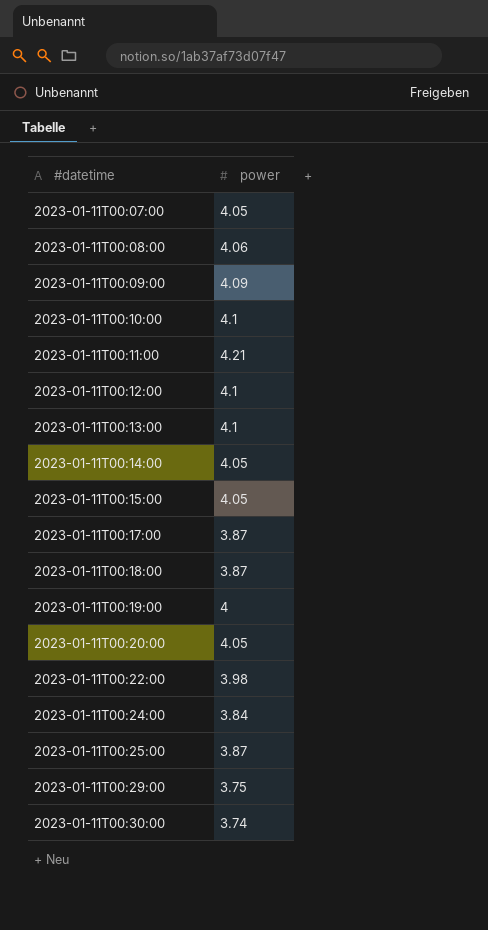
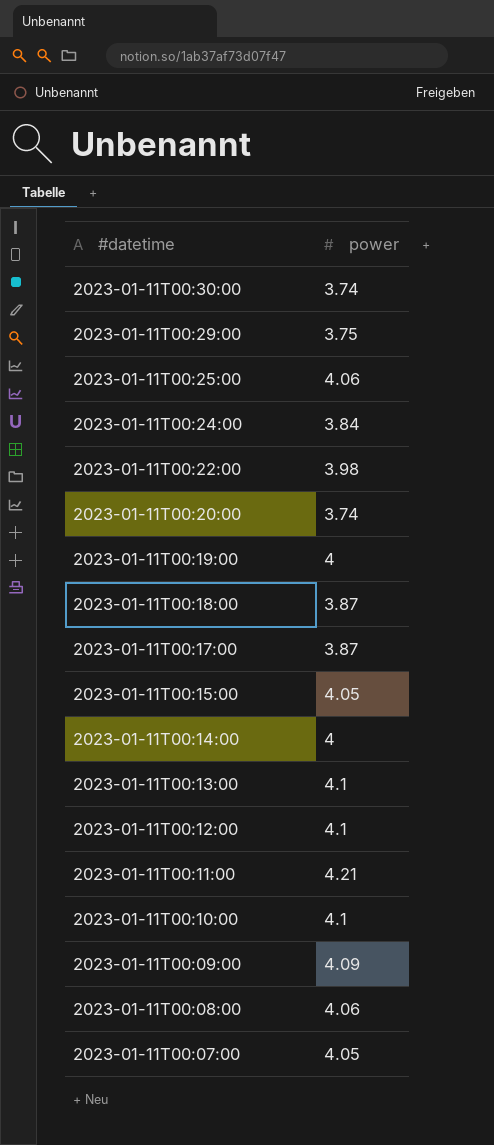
row order: #datetime ascending -> #datetime descending
2023-01-11T00:25:00 | power: 3.87 -> 4.06
2023-01-11T00:20:00 | power: 4.05 -> 3.74
2023-01-11T00:14:00 | power: 4.05 -> 4

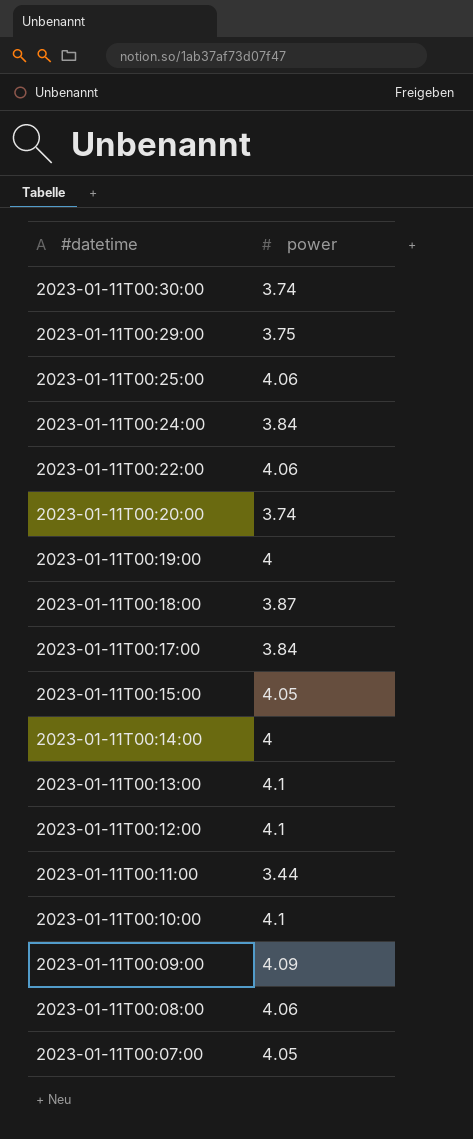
2023-01-11T00:22:00 | power: 3.98 -> 4.06
2023-01-11T00:17:00 | power: 3.87 -> 3.84
2023-01-11T00:11:00 | power: 4.21 -> 3.44

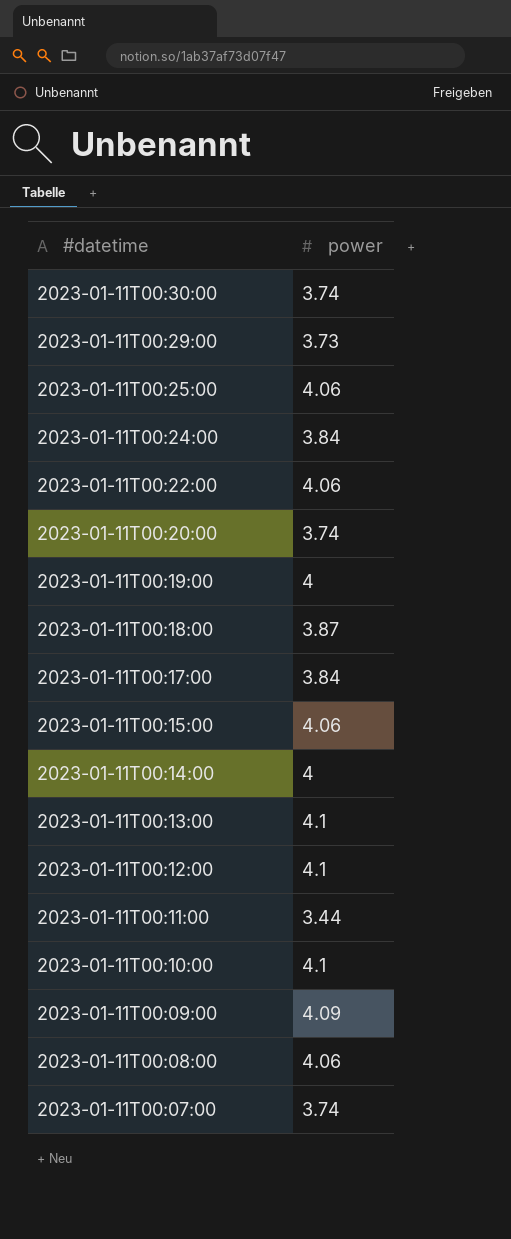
2023-01-11T00:29:00 | power: 3.75 -> 3.73
2023-01-11T00:15:00 | power: 4.05 -> 4.06
2023-01-11T00:07:00 | power: 4.05 -> 3.74

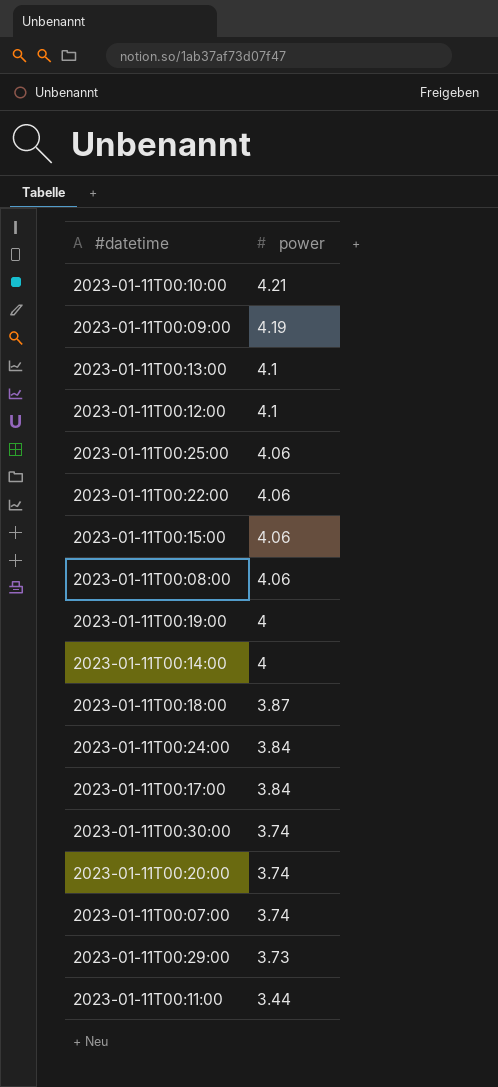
row order: #datetime descending -> power descending
2023-01-11T00:10:00 | power: 4.1 -> 4.21
2023-01-11T00:09:00 | power: 4.09 -> 4.19

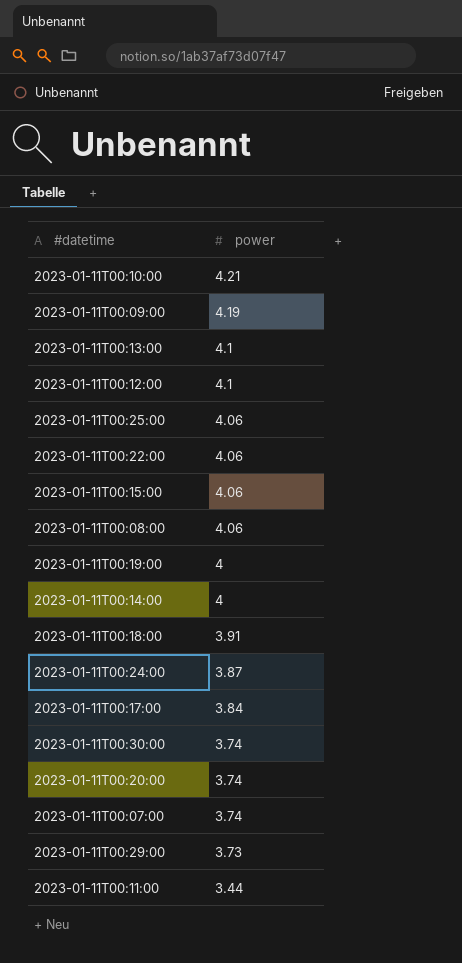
2023-01-11T00:18:00 | power: 3.87 -> 3.91
2023-01-11T00:24:00 | power: 3.84 -> 3.87

